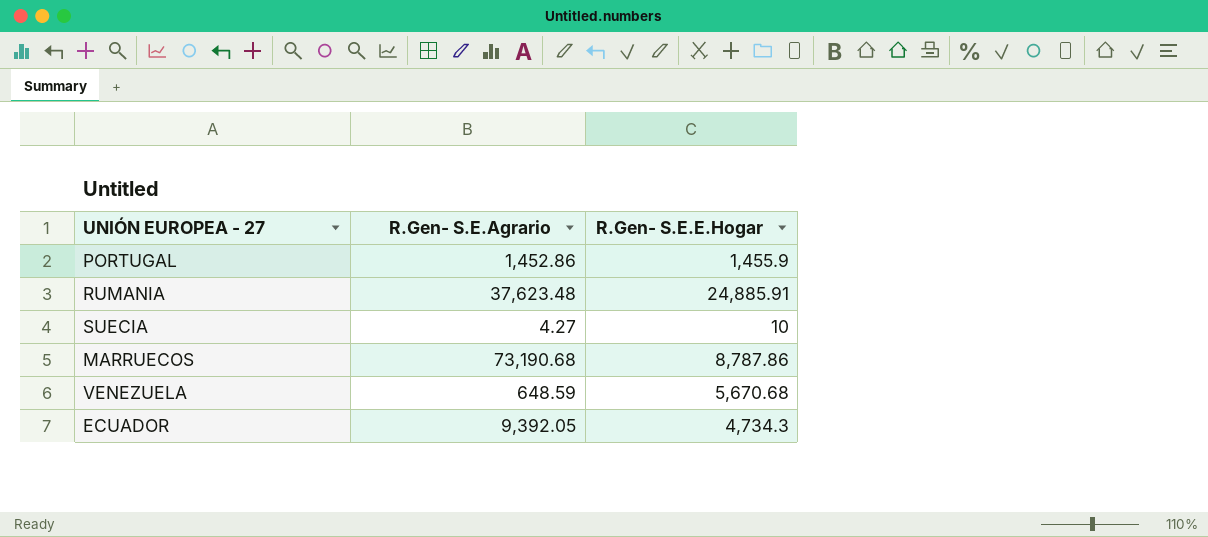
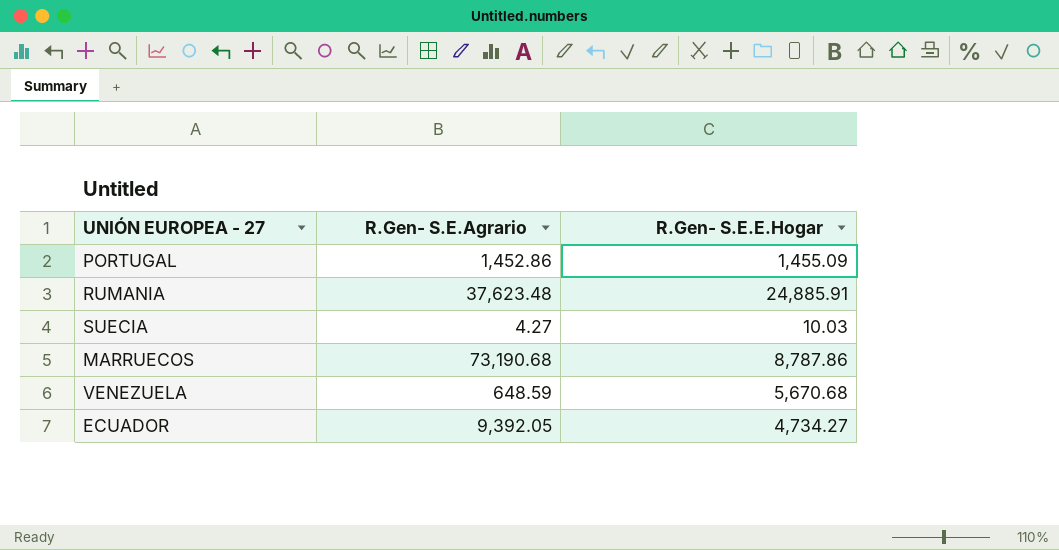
PORTUGAL | R.Gen- S.E.E.Hogar: 1,455.9 -> 1,455.09
SUECIA | R.Gen- S.E.E.Hogar: 10 -> 10.03
ECUADOR | R.Gen- S.E.E.Hogar: 4,734.3 -> 4,734.27

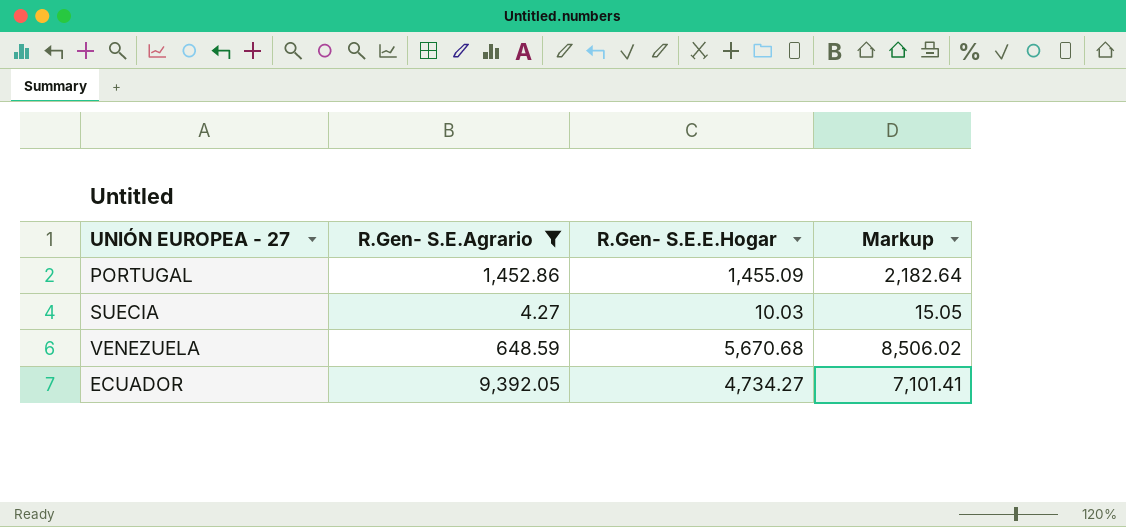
filter: none -> R.Gen- S.E.Agrario <= 9,392.05
column Markup | formula: none -> [R.Gen- S.E.E.Hogar] * 1.5

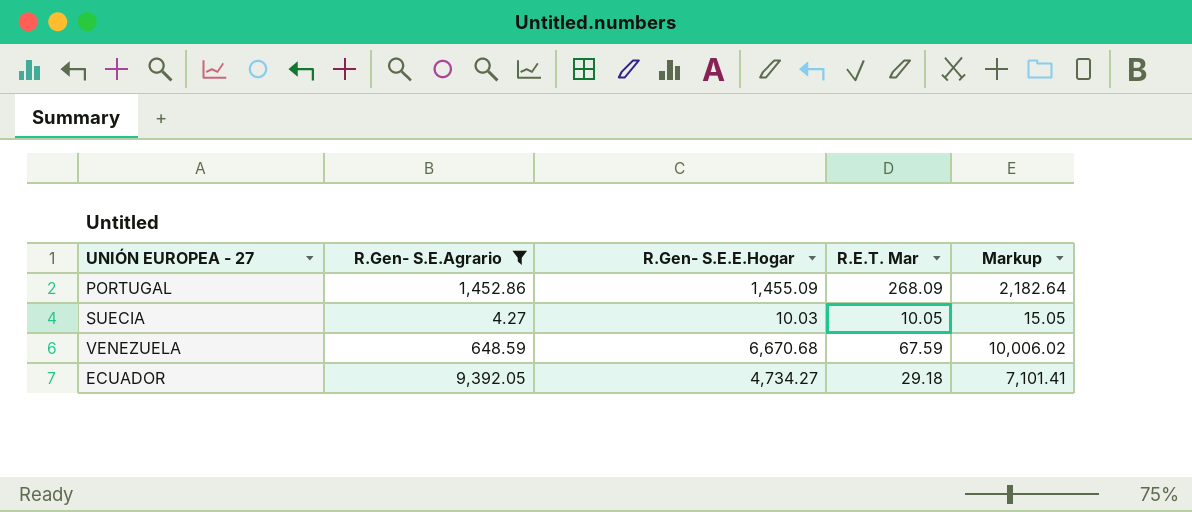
column R.E.T. Mar | position: none -> 4
VENEZUELA | R.Gen- S.E.E.Hogar: 5,670.68 -> 6,670.68
VENEZUELA | Markup: 8,506.02 -> 10,006.02

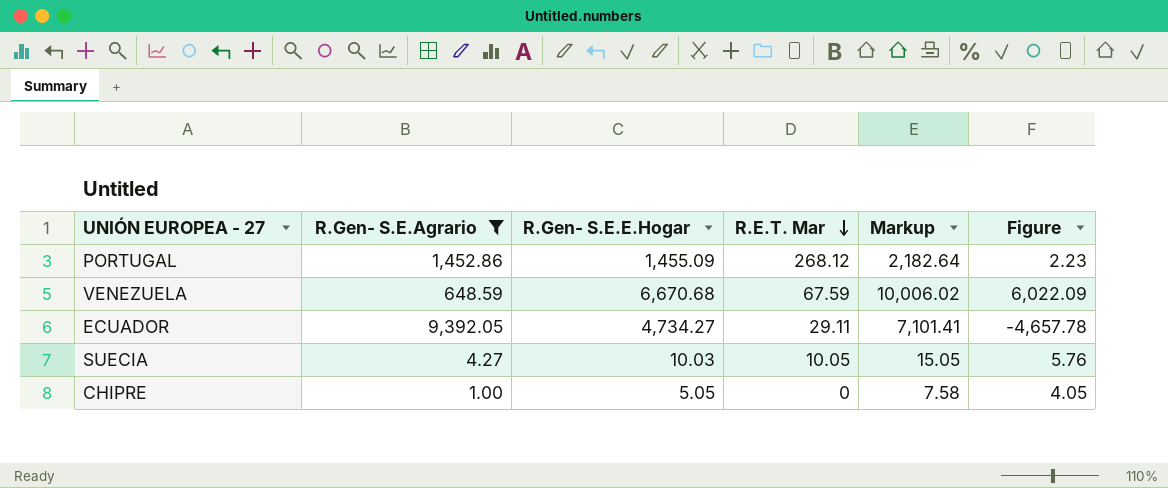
row order: none -> R.E.T. Mar descending
column Figure | formula: none -> [R.Gen- S.E.E.Hogar] - [R.Gen- S.E.Agrario]
PORTUGAL | R.E.T. Mar: 268.09 -> 268.12
ECUADOR | R.E.T. Mar: 29.18 -> 29.11
row CHIPRE: none -> 1.00 | 5.05 | 0 | 7.58 | 4.05

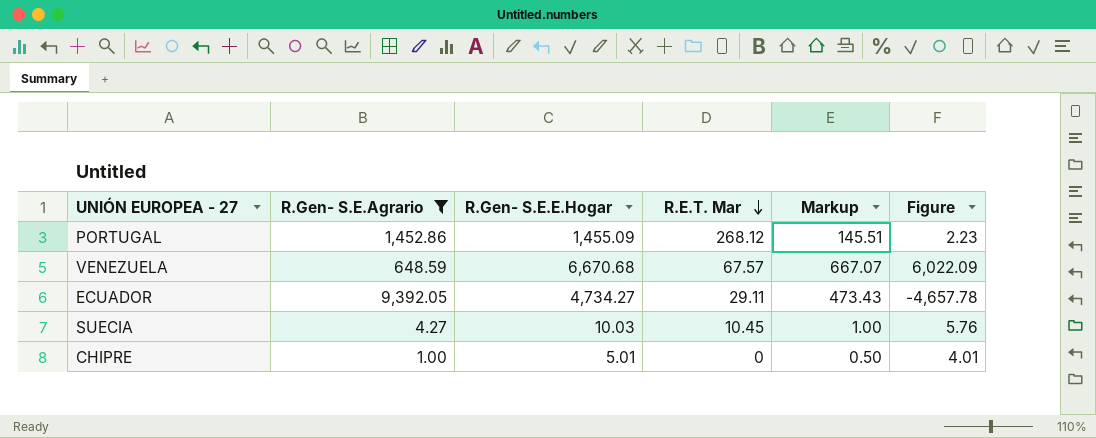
column Markup | formula: [R.Gen- S.E.E.Hogar] * 1.5 -> [R.Gen- S.E.E.Hogar] * 0.1
VENEZUELA | R.E.T. Mar: 67.59 -> 67.57
SUECIA | R.E.T. Mar: 10.05 -> 10.45
CHIPRE | R.Gen- S.E.E.Hogar: 5.05 -> 5.01
CHIPRE | Figure: 4.05 -> 4.01

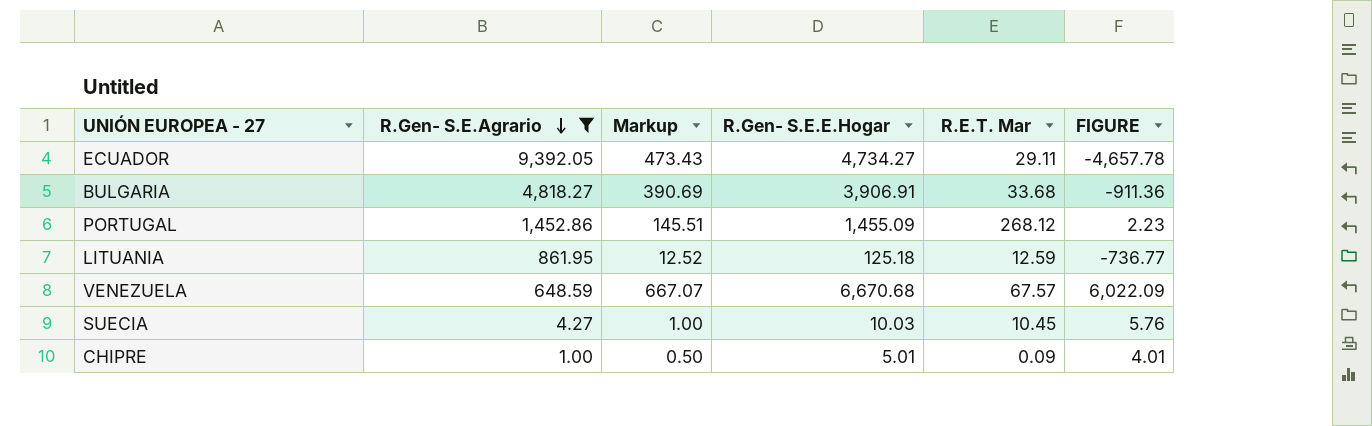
row order: R.E.T. Mar descending -> R.Gen- S.E.Agrario descending
column Markup | position: 5 -> 3
column name: Figure -> FIGURE
row BULGARIA: none -> 4,818.27 | 390.69 | 3,906.91 | 33.68 | -911.36
row LITUANIA: none -> 861.95 | 12.52 | 125.18 | 12.59 | -736.77
CHIPRE | R.E.T. Mar: 0 -> 0.09

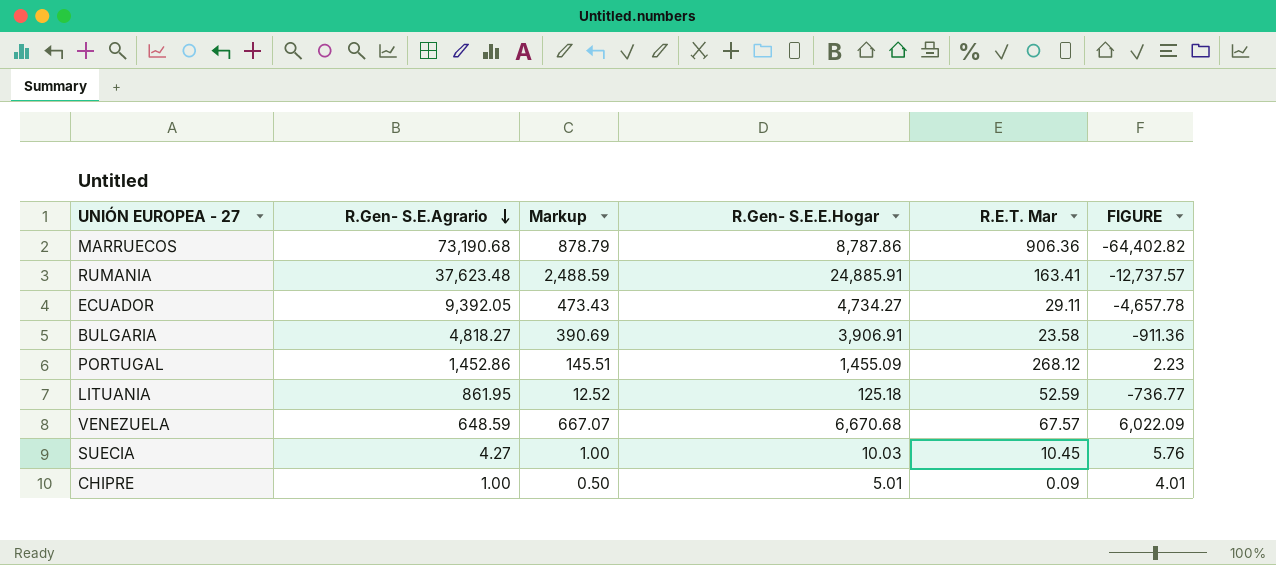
filter: R.Gen- S.E.Agrario <= 9,392.05 -> none
BULGARIA | R.E.T. Mar: 33.68 -> 23.58
LITUANIA | R.E.T. Mar: 12.59 -> 52.59

